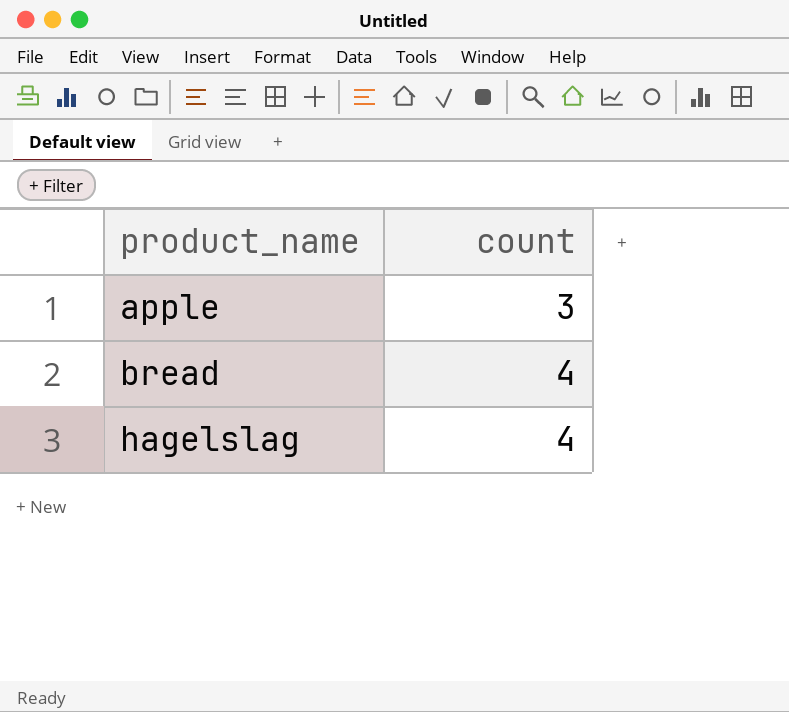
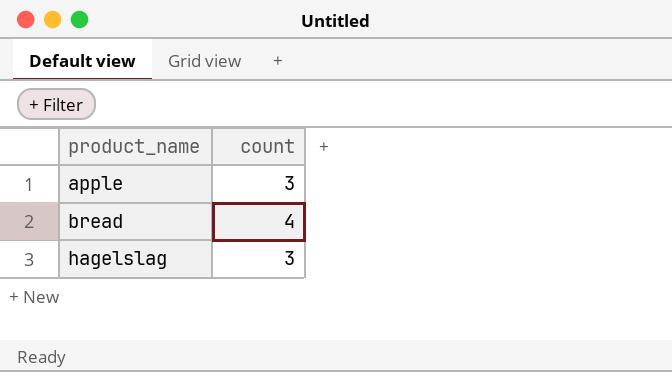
hagelslag | count: 4 -> 3

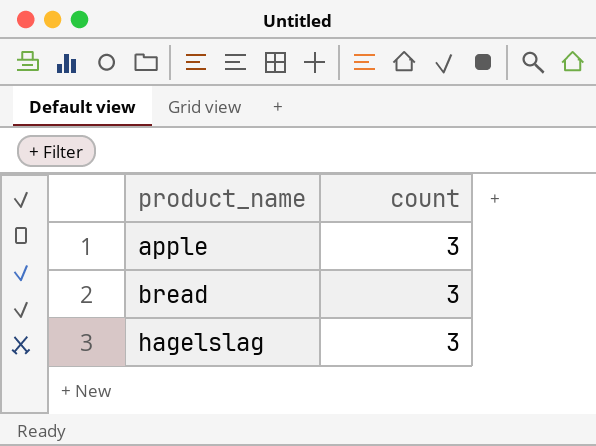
bread | count: 4 -> 3

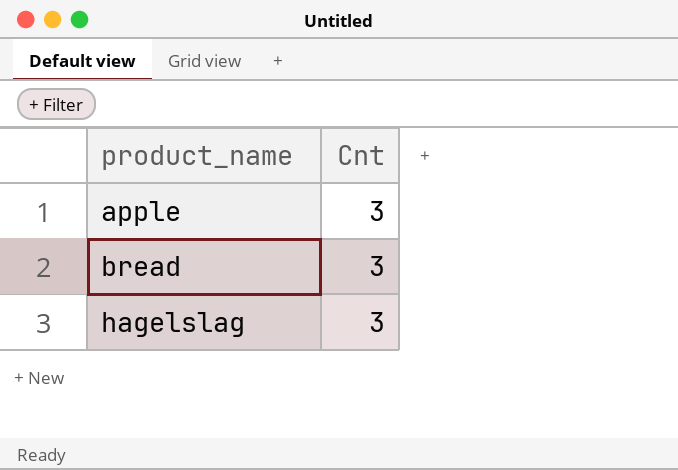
column name: count -> Cnt

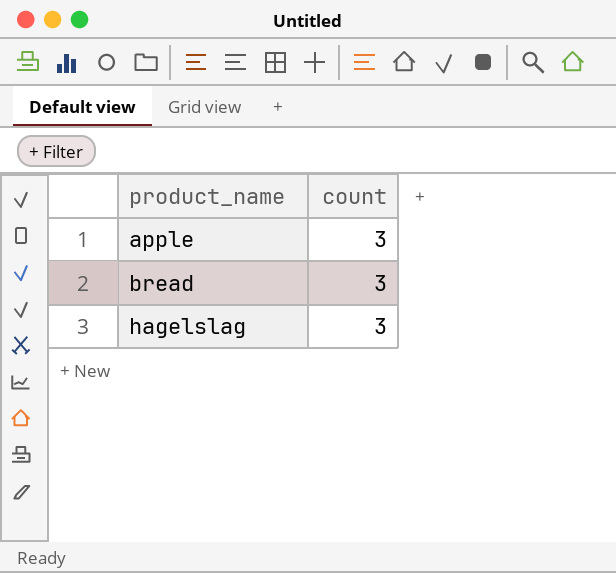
column name: Cnt -> count

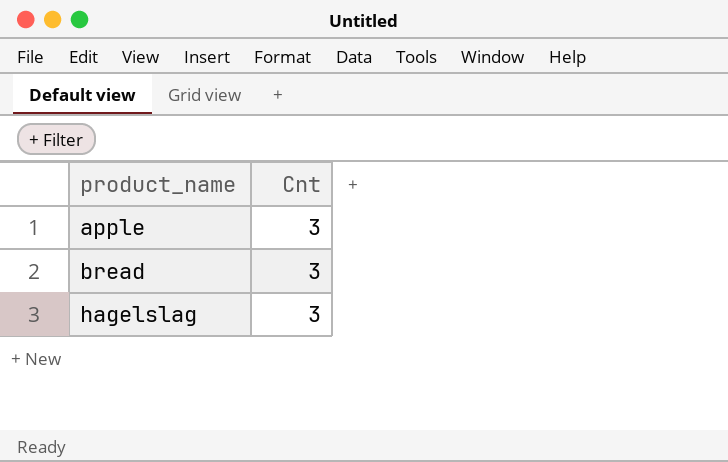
column name: count -> Cnt

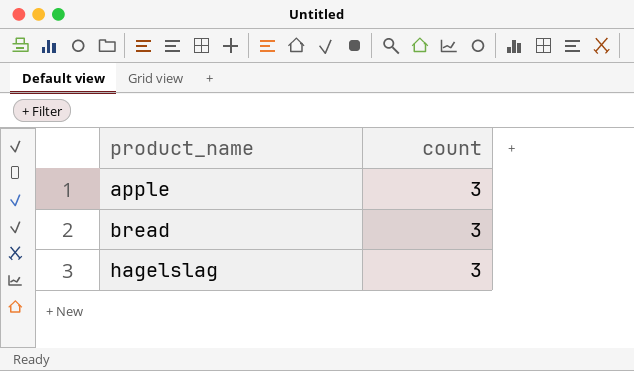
column name: Cnt -> count

